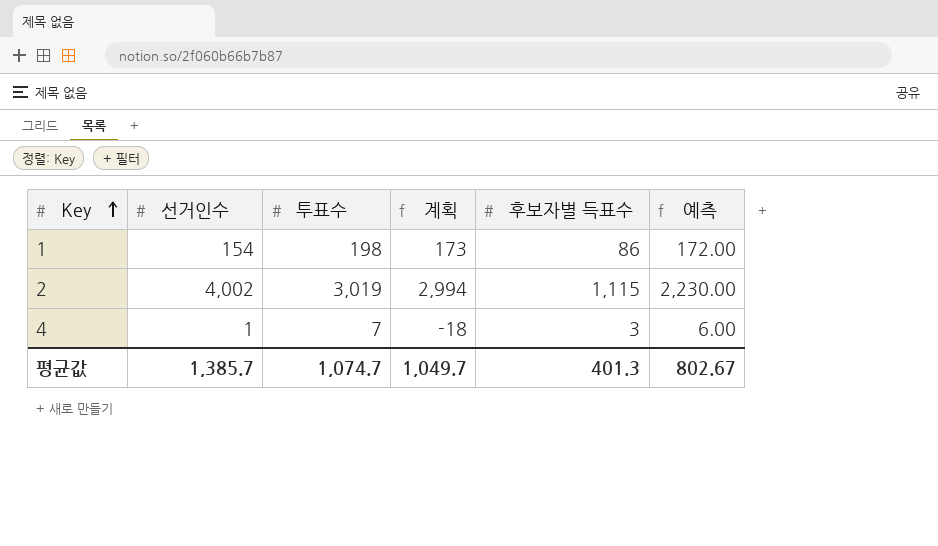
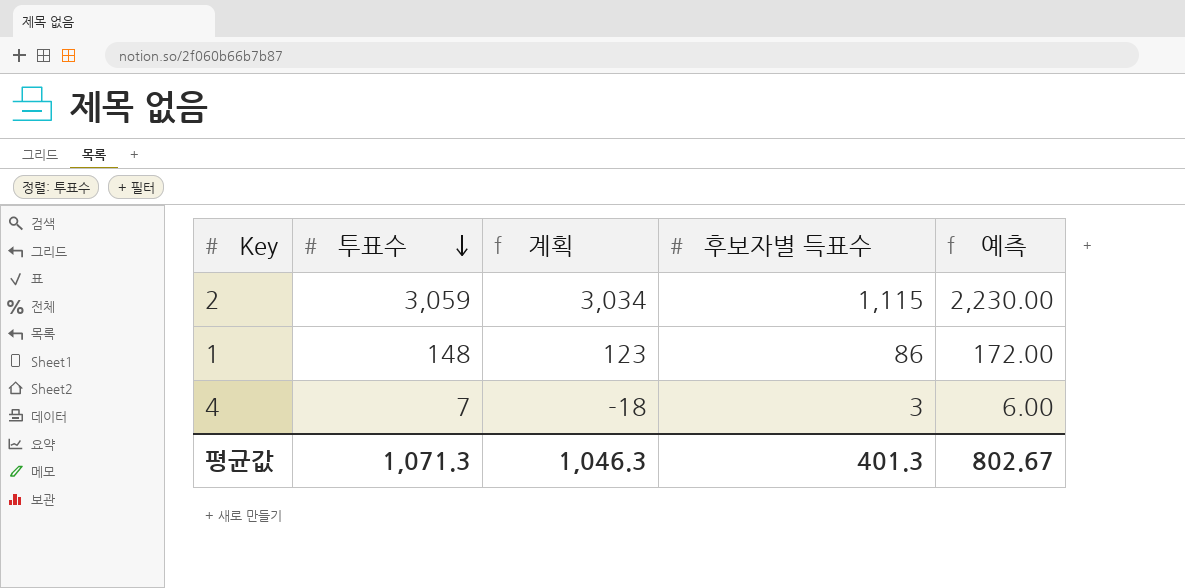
row order: Key ascending -> 투표수 descending
column 선거인수 | position: 2 -> none
2 | 투표수: 3,019 -> 3,059
2 | 계획: 2,994 -> 3,034
1 | 투표수: 198 -> 148
1 | 계획: 173 -> 123
평균값 | 투표수: 1,074.7 -> 1,071.3
평균값 | 계획: 1,049.7 -> 1,046.3

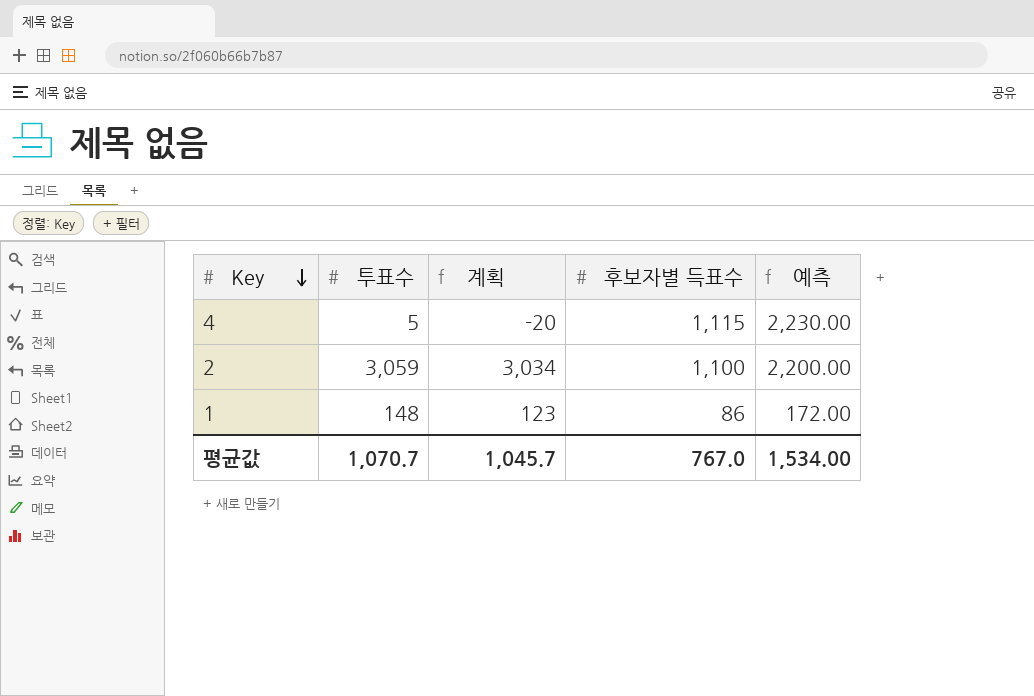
row order: 투표수 descending -> Key descending
4 | 투표수: 7 -> 5
4 | 계획: -18 -> -20
4 | 후보자별 득표수: 3 -> 1,115
4 | 예측: 6.00 -> 2,230.00
2 | 후보자별 득표수: 1,115 -> 1,100
2 | 예측: 2,230.00 -> 2,200.00
평균값 | 투표수: 1,071.3 -> 1,070.7
평균값 | 계획: 1,046.3 -> 1,045.7
평균값 | 후보자별 득표수: 401.3 -> 767.0
평균값 | 예측: 802.67 -> 1,534.00

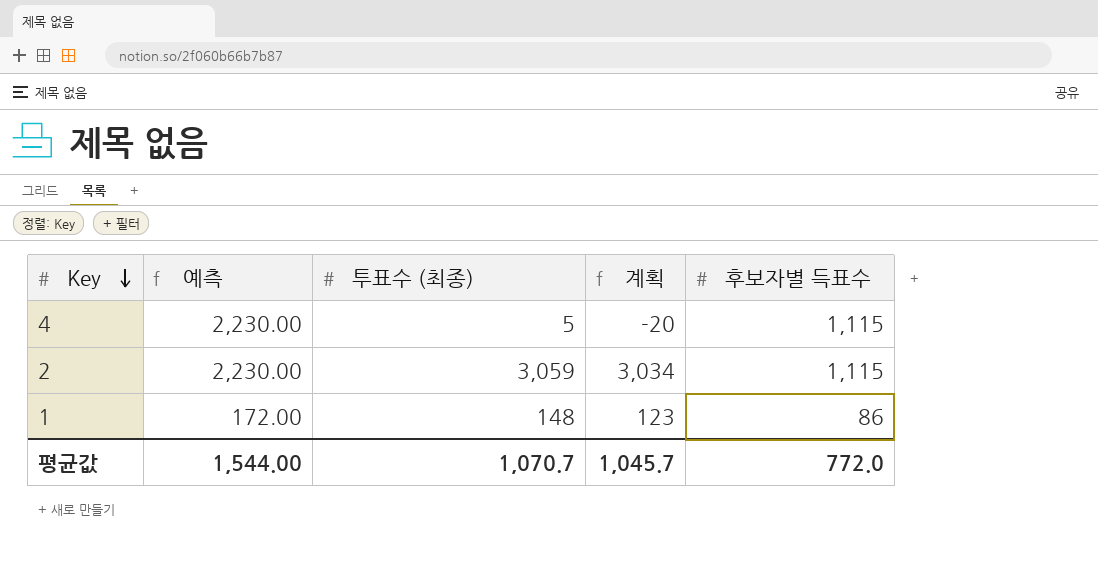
column 예측 | position: 5 -> 2
column name: 투표수 -> 투표수 (최종)
2 | 예측: 2,200.00 -> 2,230.00
2 | 후보자별 득표수: 1,100 -> 1,115
평균값 | 예측: 1,534.00 -> 1,544.00
평균값 | 후보자별 득표수: 767.0 -> 772.0

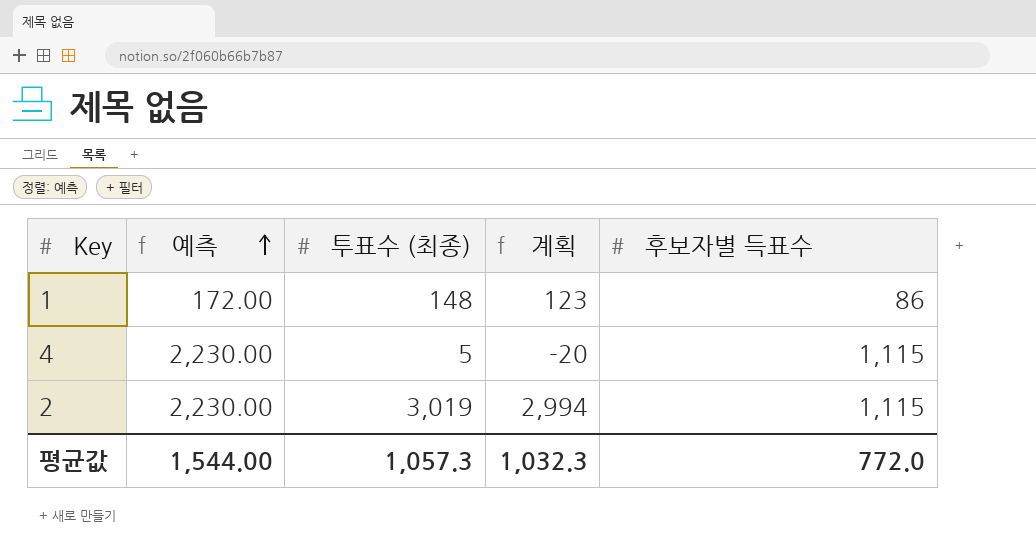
row order: Key descending -> 예측 ascending
2 | 투표수 (최종): 3,059 -> 3,019
2 | 계획: 3,034 -> 2,994
평균값 | 투표수 (최종): 1,070.7 -> 1,057.3
평균값 | 계획: 1,045.7 -> 1,032.3

